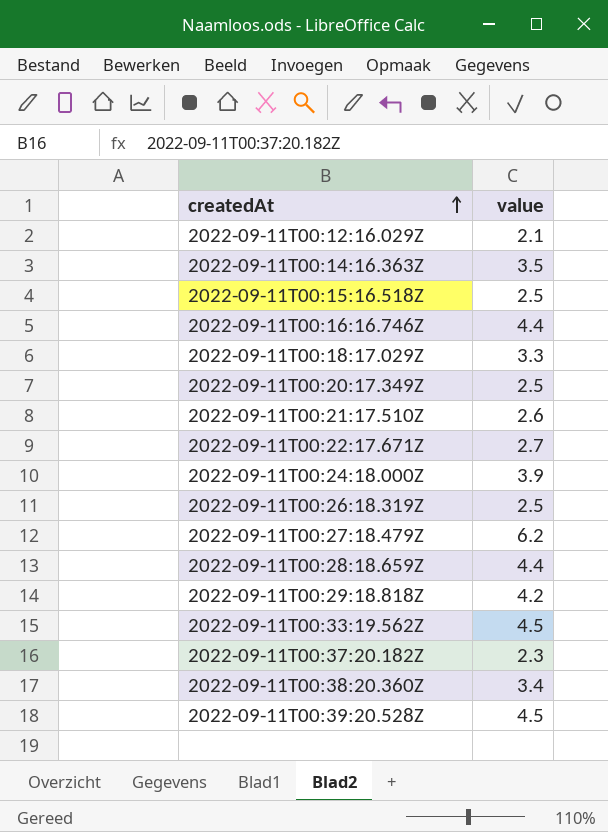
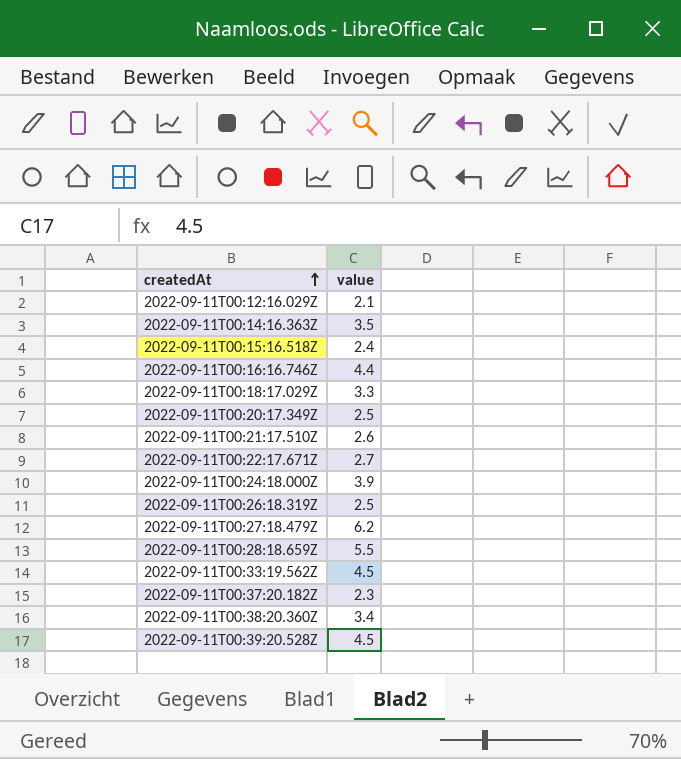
row 2022-09-11T00:29:18.818Z: 4.2 -> none
2022-09-11T00:15:16.518Z | value: 2.5 -> 2.4
2022-09-11T00:28:18.659Z | value: 4.4 -> 5.5

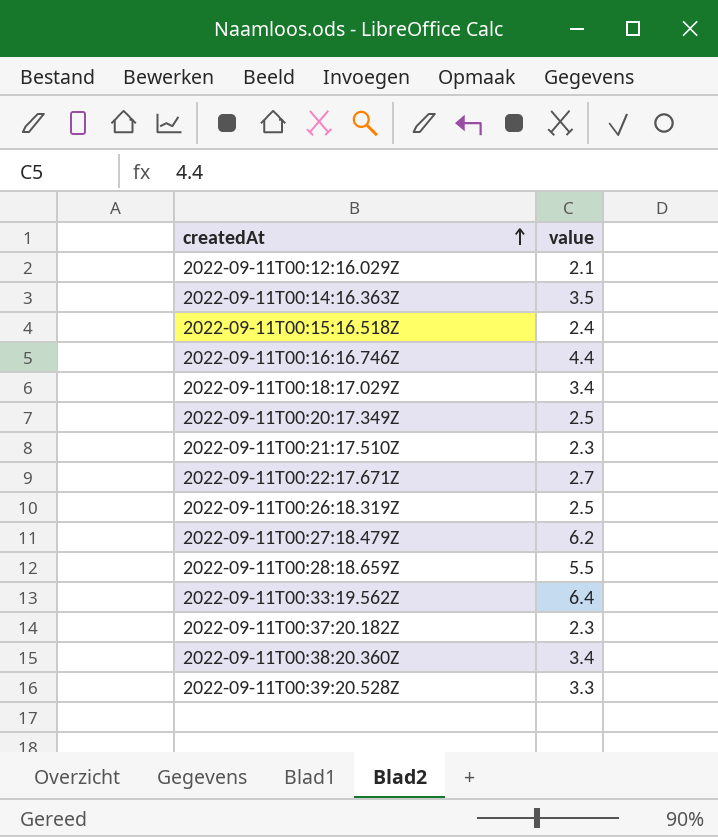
row 2022-09-11T00:24:18.000Z: 3.9 -> none
2022-09-11T00:18:17.029Z | value: 3.3 -> 3.4
2022-09-11T00:21:17.510Z | value: 2.6 -> 2.3
2022-09-11T00:33:19.562Z | value: 4.5 -> 6.4
2022-09-11T00:39:20.528Z | value: 4.5 -> 3.3

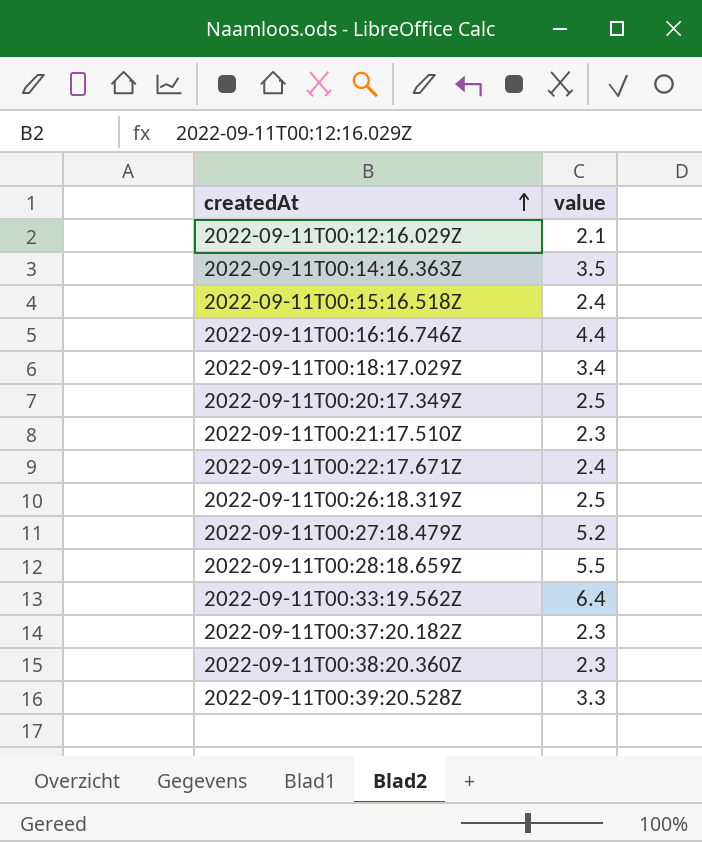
2022-09-11T00:22:17.671Z | value: 2.7 -> 2.4
2022-09-11T00:27:18.479Z | value: 6.2 -> 5.2
2022-09-11T00:38:20.360Z | value: 3.4 -> 2.3

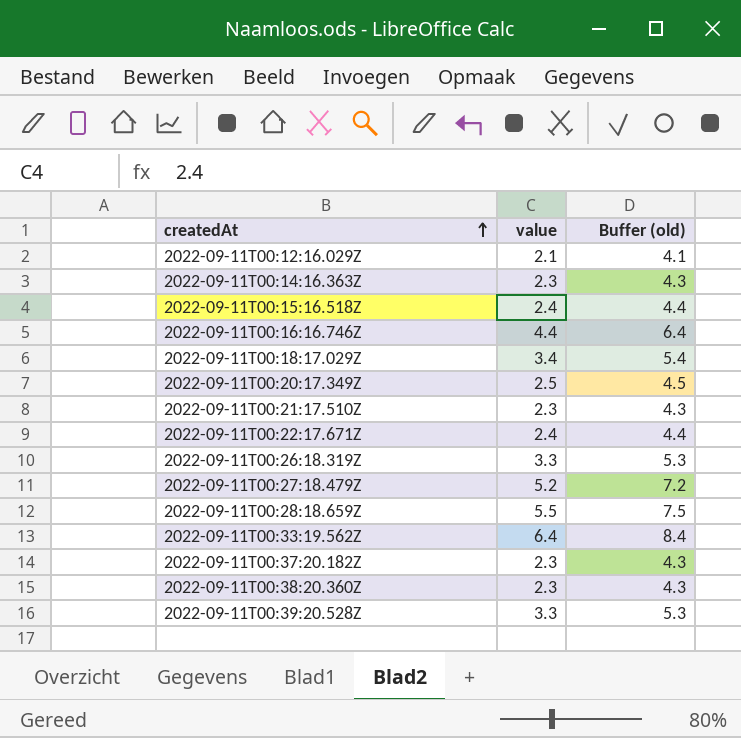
column Buffer (old) | formula: none -> [value] + 2
2022-09-11T00:14:16.363Z | value: 3.5 -> 2.3
2022-09-11T00:26:18.319Z | value: 2.5 -> 3.3

